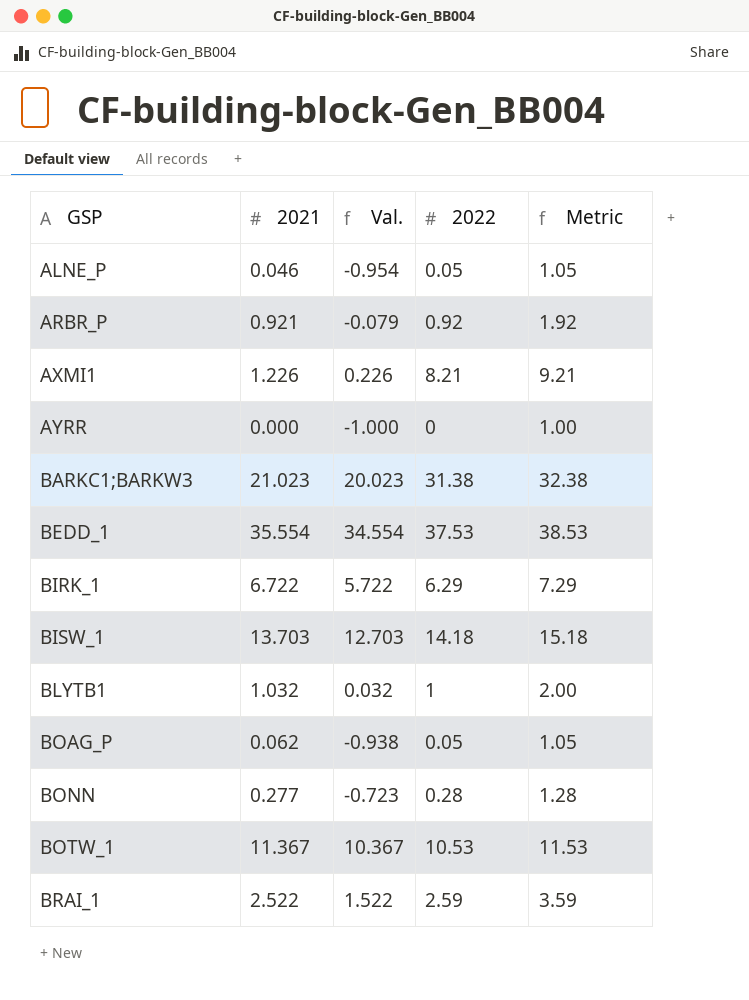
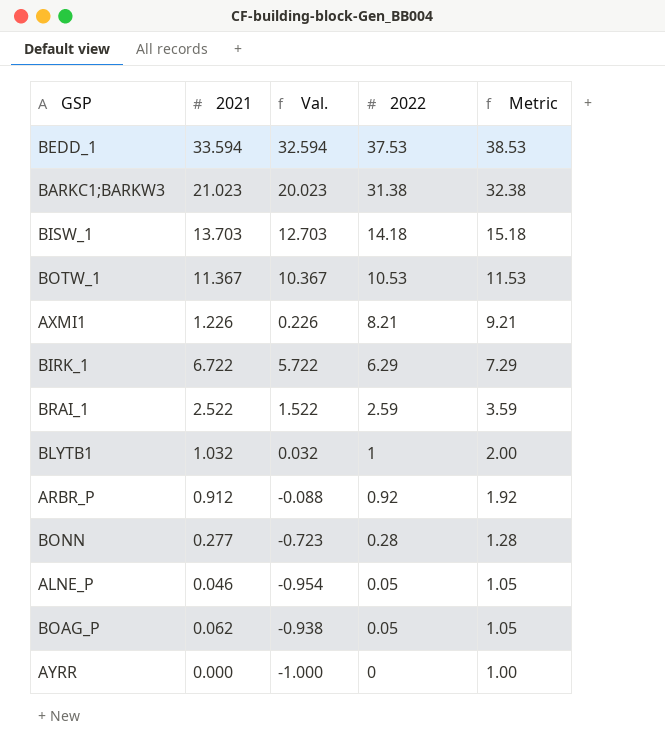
row order: GSP ascending -> 2022 descending
BEDD_1 | 2021: 35.554 -> 33.594
BEDD_1 | Val.: 34.554 -> 32.594
ARBR_P | 2021: 0.921 -> 0.912
ARBR_P | Val.: -0.079 -> -0.088

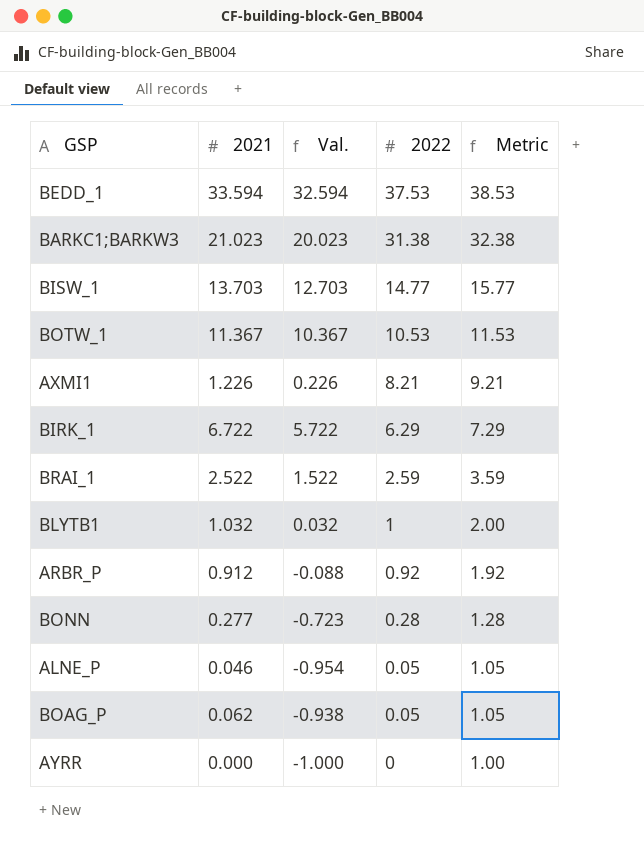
BISW_1 | 2022: 14.18 -> 14.77
BISW_1 | Metric: 15.18 -> 15.77

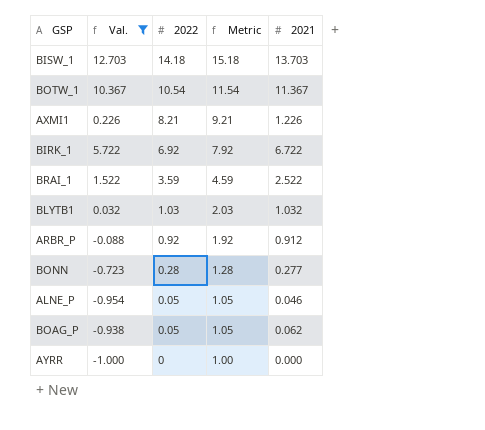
filter: none -> Val. <= 12.703
column 2021 | position: 2 -> 5
BISW_1 | 2022: 14.77 -> 14.18
BISW_1 | Metric: 15.77 -> 15.18
BOTW_1 | 2022: 10.53 -> 10.54
BOTW_1 | Metric: 11.53 -> 11.54
BIRK_1 | 2022: 6.29 -> 6.92
BIRK_1 | Metric: 7.29 -> 7.92
BRAI_1 | 2022: 2.59 -> 3.59
BRAI_1 | Metric: 3.59 -> 4.59
BLYTB1 | 2022: 1 -> 1.03
BLYTB1 | Metric: 2.00 -> 2.03

